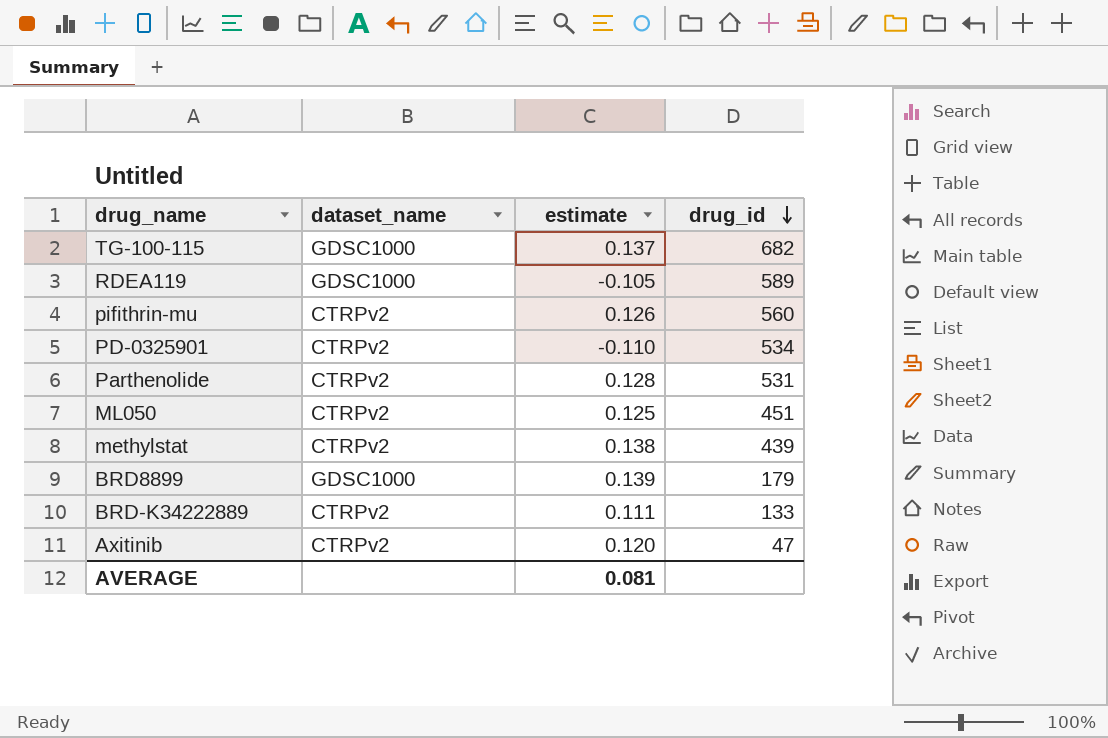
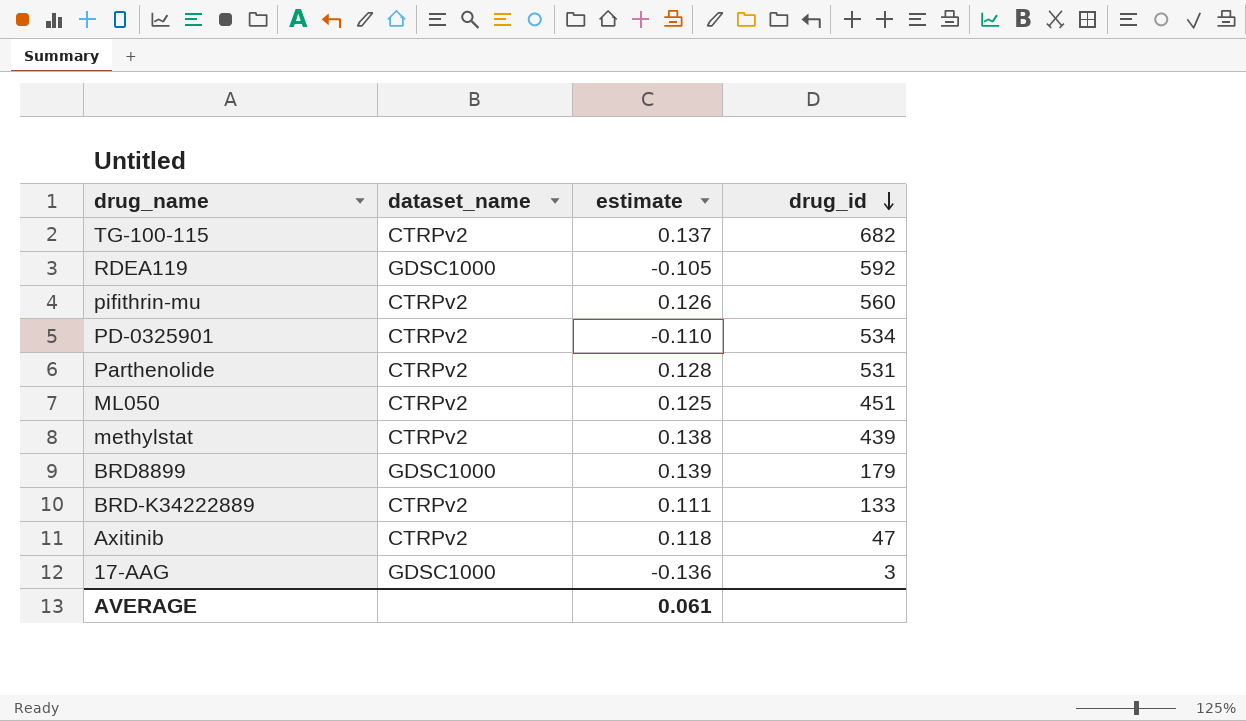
TG-100-115 | dataset_name: GDSC1000 -> CTRPv2
RDEA119 | drug_id: 589 -> 592
Axitinib | estimate: 0.120 -> 0.118
row 17-AAG: none -> GDSC1000 | -0.136 | 3
AVERAGE | estimate: 0.081 -> 0.061

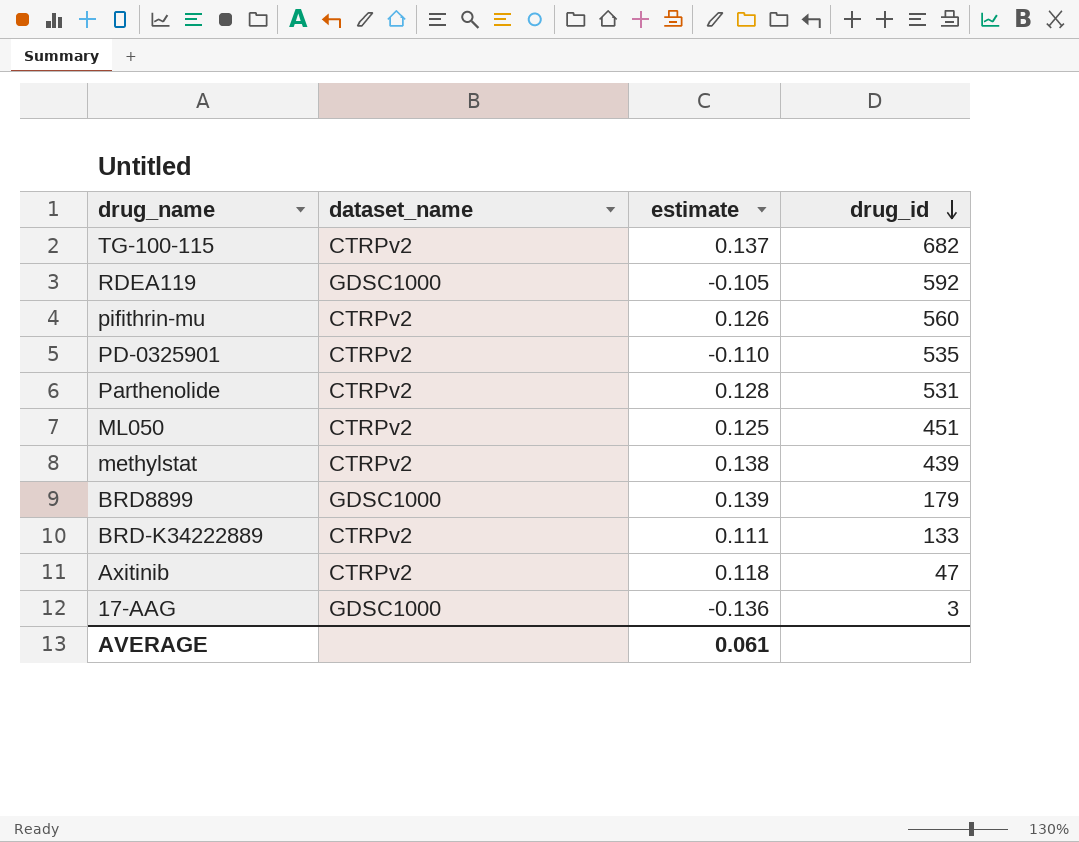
PD-0325901 | drug_id: 534 -> 535

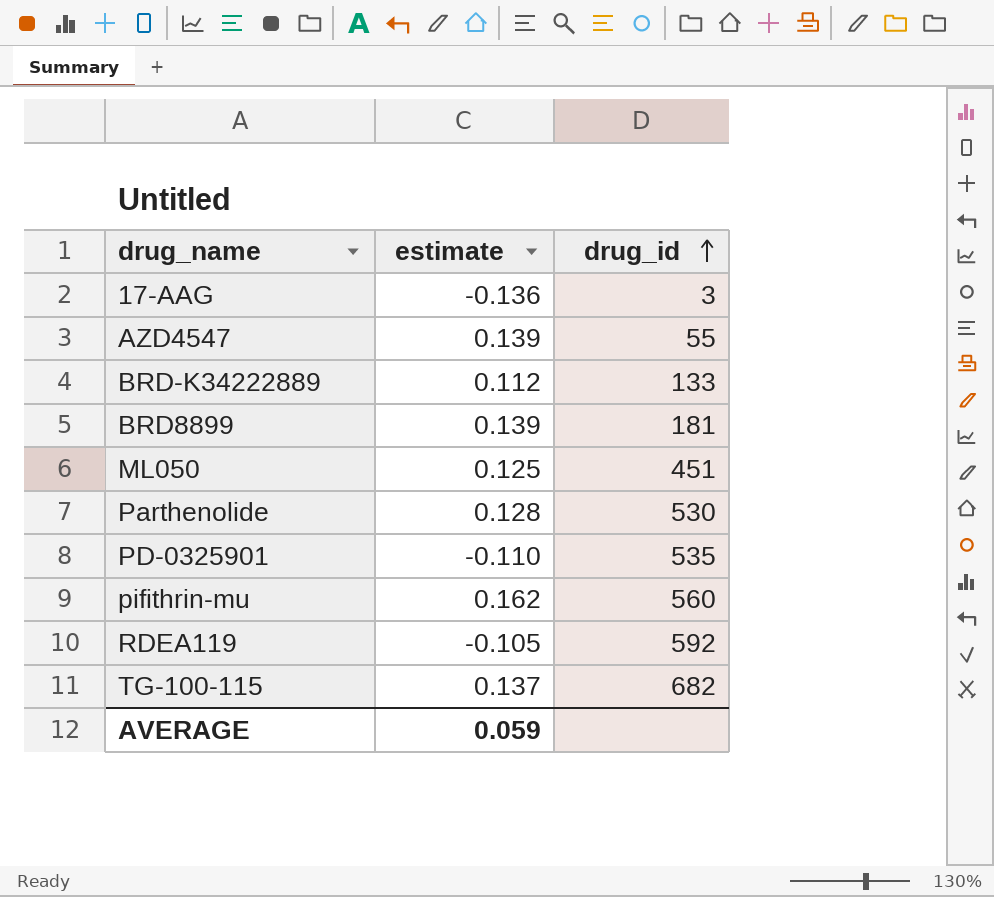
row order: drug_id descending -> drug_id ascending
column dataset_name | position: 2 -> none
row methylstat: CTRPv2 | 0.138 | 439 -> none
row Axitinib: CTRPv2 | 0.118 | 47 -> none
row AZD4547: none -> 0.139 | 55
BRD-K34222889 | estimate: 0.111 -> 0.112
BRD8899 | drug_id: 179 -> 181
Parthenolide | drug_id: 531 -> 530
pifithrin-mu | estimate: 0.126 -> 0.162
AVERAGE | estimate: 0.061 -> 0.059

